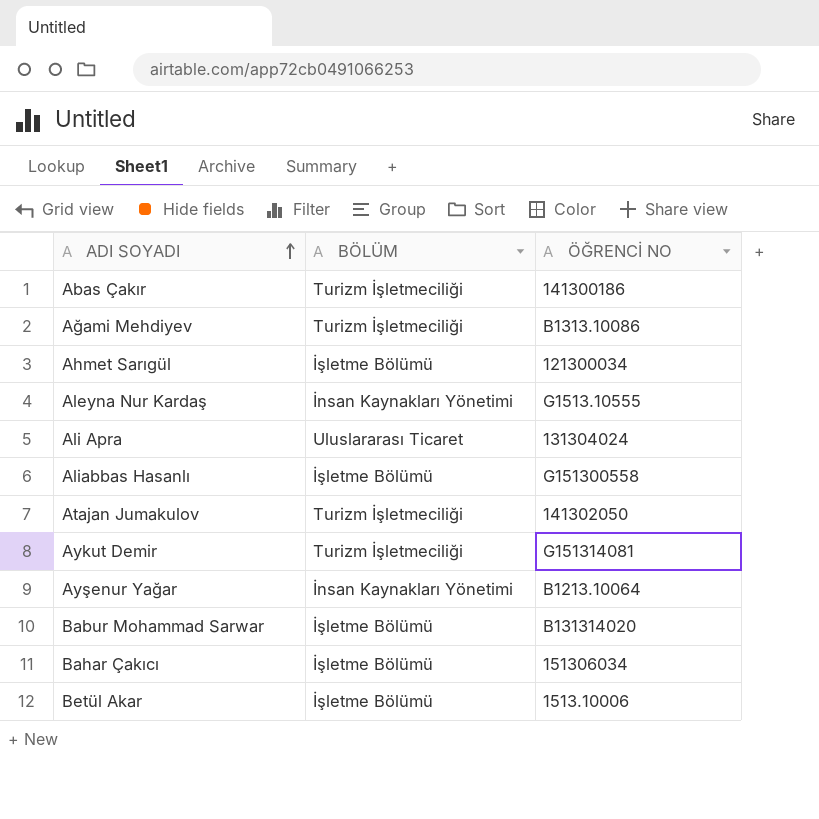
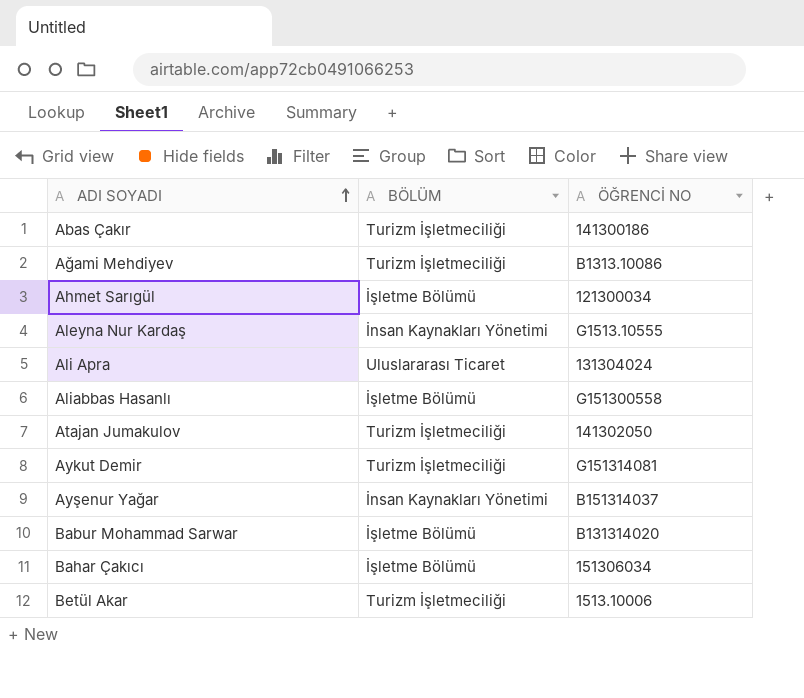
Ayşenur Yağar | ÖĞRENCİ NO: B1213.10064 -> B151314037
Betül Akar | BÖLÜM: İşletme Bölümü -> Turizm İşletmeciliği

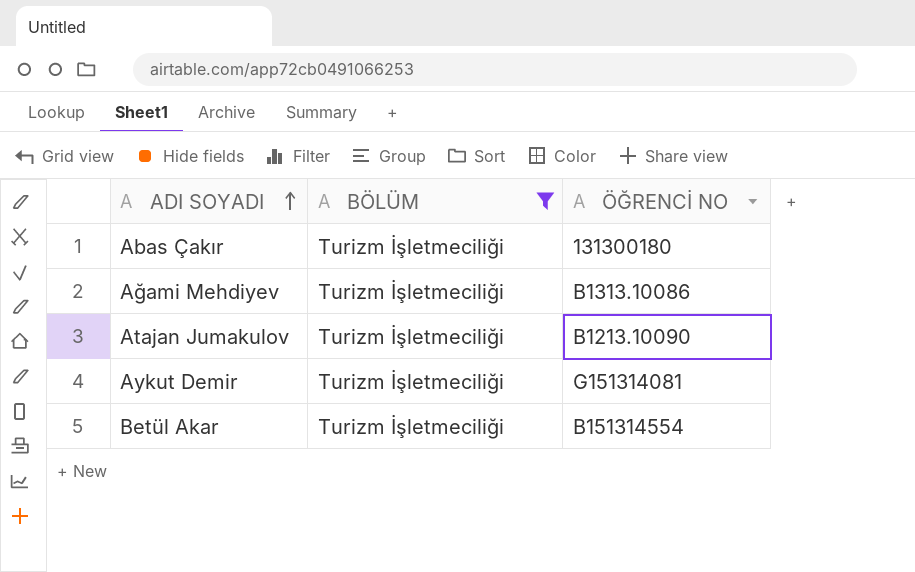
filter: none -> BÖLÜM = Turizm İşletmeciliği
Abas Çakır | ÖĞRENCİ NO: 141300186 -> 131300180
Atajan Jumakulov | ÖĞRENCİ NO: 141302050 -> B1213.10090
Betül Akar | ÖĞRENCİ NO: 1513.10006 -> B151314554

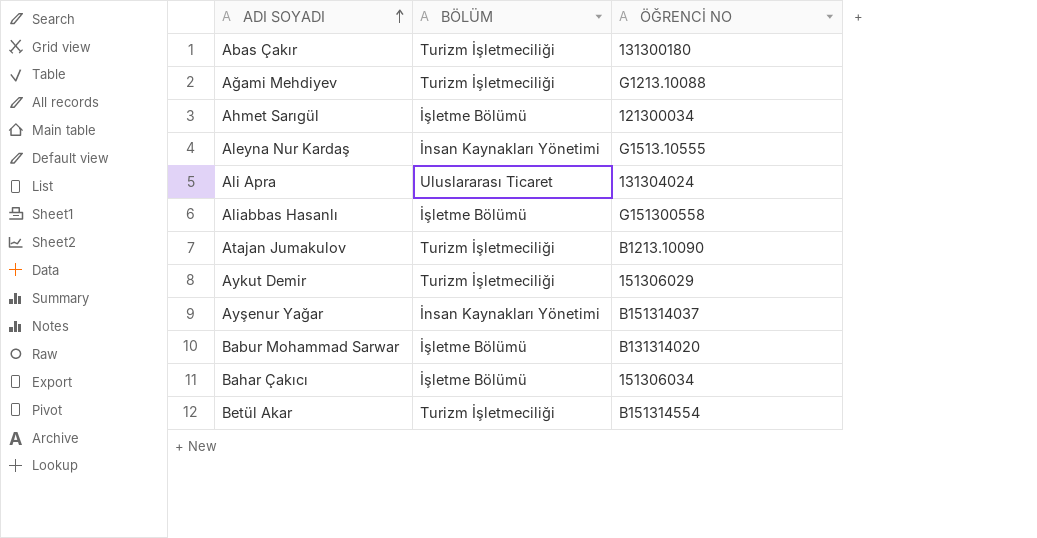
filter: BÖLÜM = Turizm İşletmeciliği -> none
Ağami Mehdiyev | ÖĞRENCİ NO: B1313.10086 -> G1213.10088
Aykut Demir | ÖĞRENCİ NO: G151314081 -> 151306029

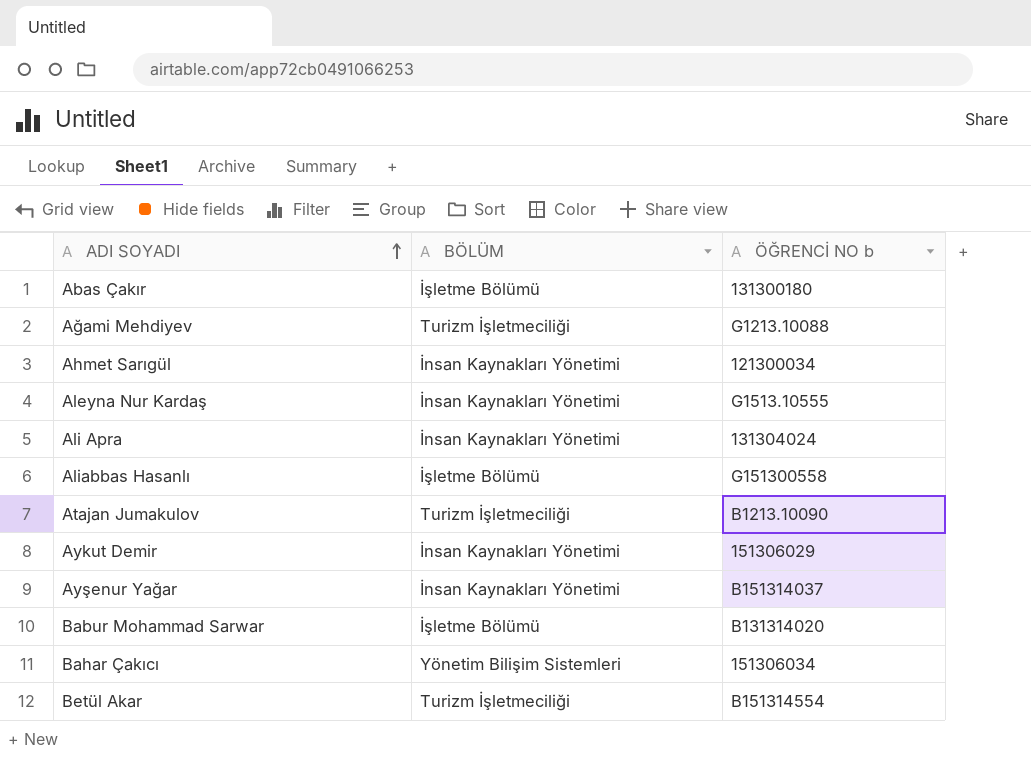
column name: ÖĞRENCİ NO -> ÖĞRENCİ NO b
Abas Çakır | BÖLÜM: Turizm İşletmeciliği -> İşletme Bölümü
Ahmet Sarıgül | BÖLÜM: İşletme Bölümü -> İnsan Kaynakları Yönetimi
Ali Apra | BÖLÜM: Uluslararası Ticaret -> İnsan Kaynakları Yönetimi
Aykut Demir | BÖLÜM: Turizm İşletmeciliği -> İnsan Kaynakları Yönetimi
Bahar Çakıcı | BÖLÜM: İşletme Bölümü -> Yönetim Bilişim Sistemleri

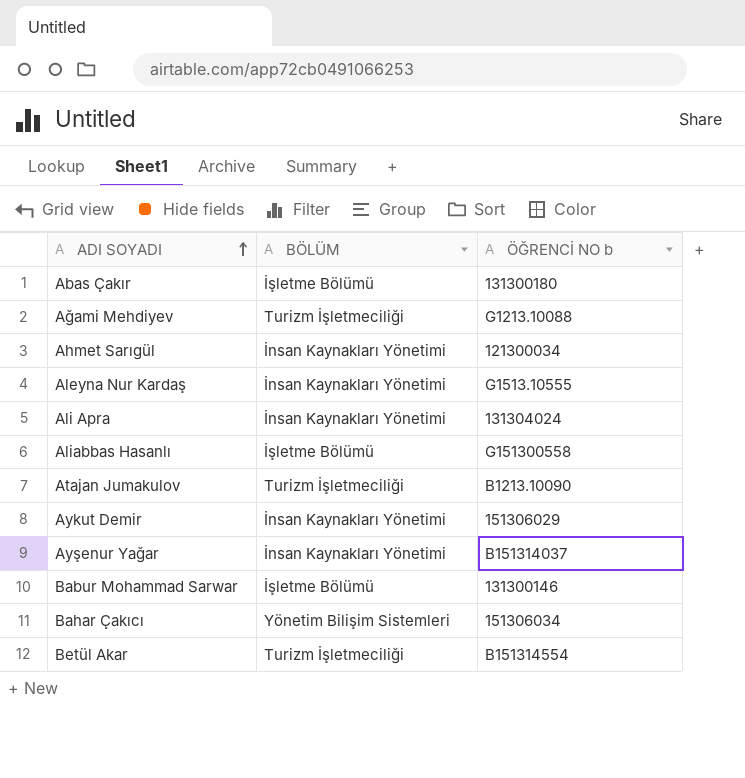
Babur Mohammad Sarwar | ÖĞRENCİ NO b: B131314020 -> 131300146

